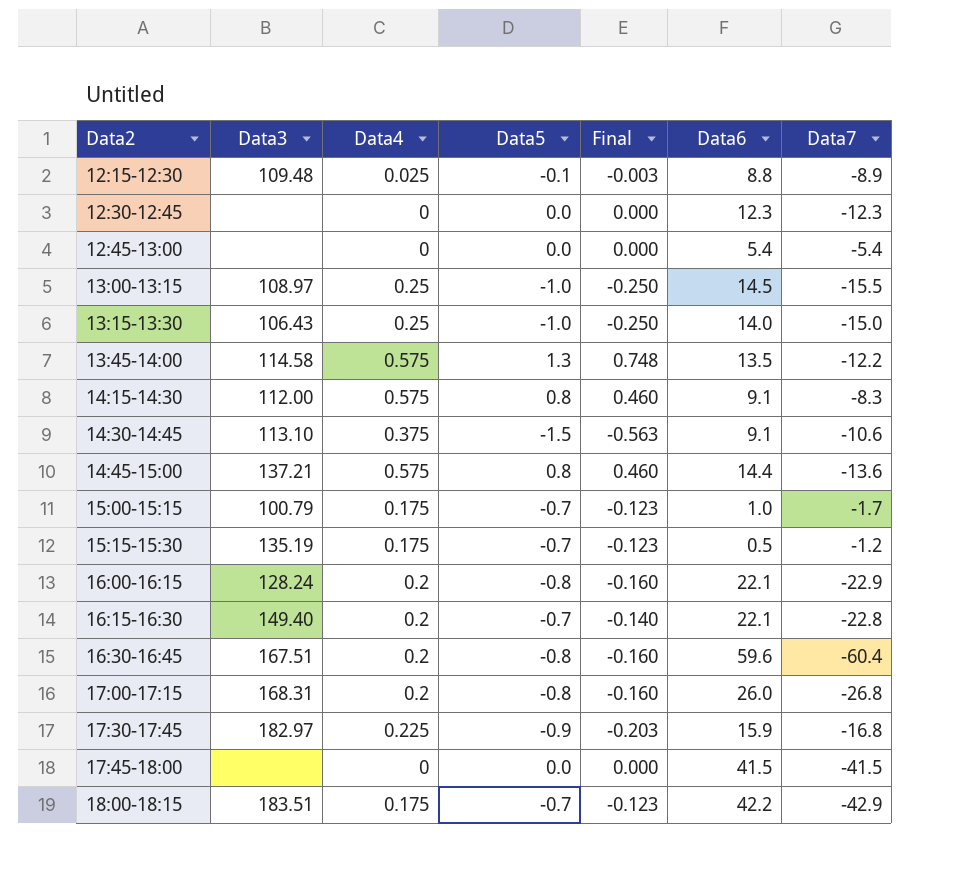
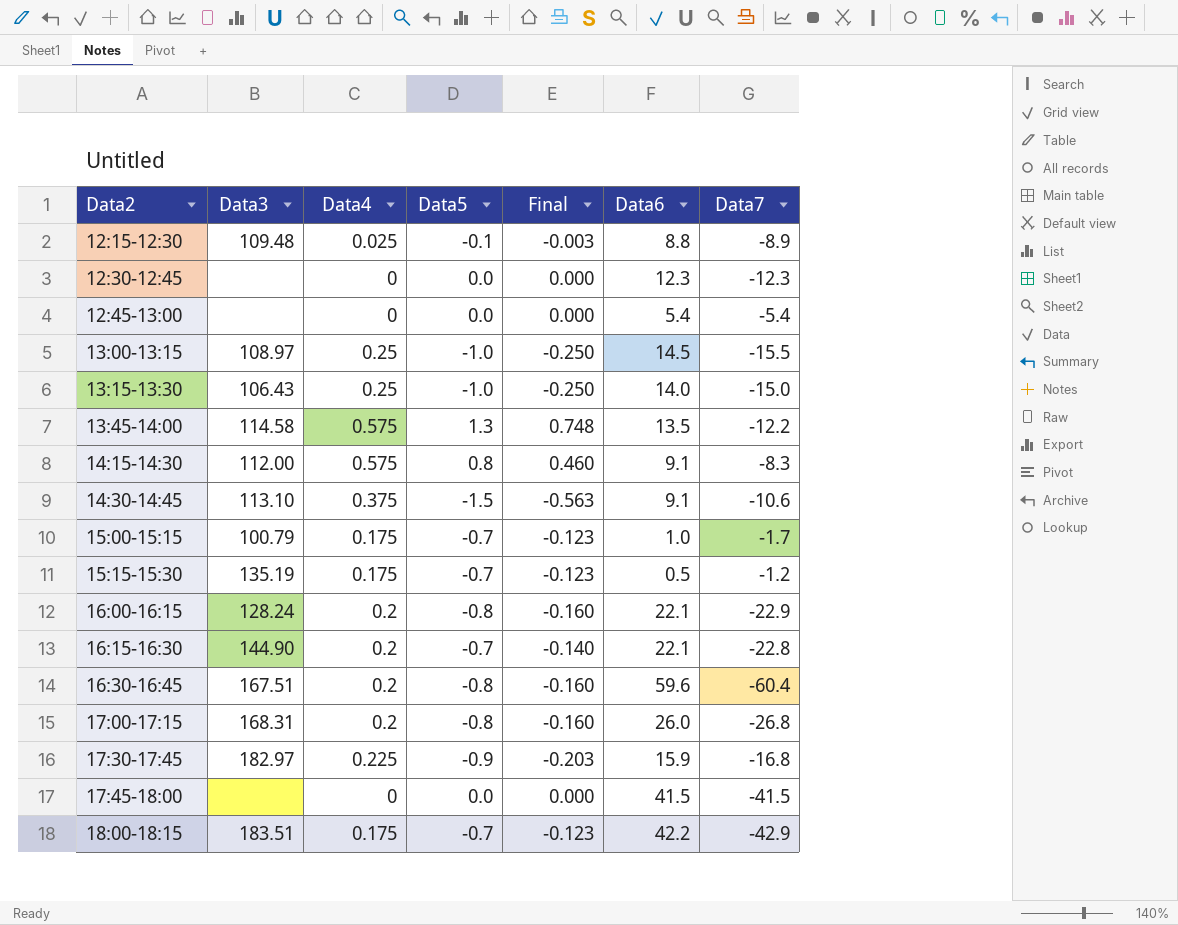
row 14:45-15:00: 137.21 | 0.575 | 0.8 | 0.460 | 14.4 | -13.6 -> none
16:15-16:30 | Data3: 149.40 -> 144.90

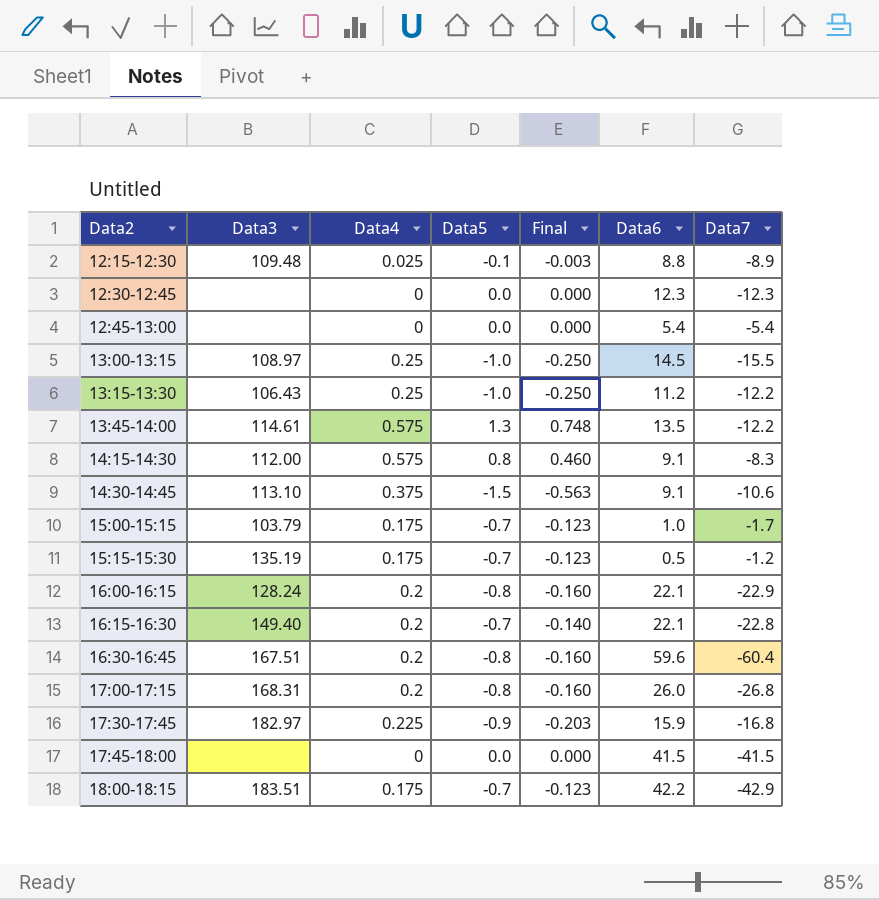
13:15-13:30 | Data6: 14.0 -> 11.2
13:15-13:30 | Data7: -15.0 -> -12.2
13:45-14:00 | Data3: 114.58 -> 114.61
15:00-15:15 | Data3: 100.79 -> 103.79
16:15-16:30 | Data3: 144.90 -> 149.40

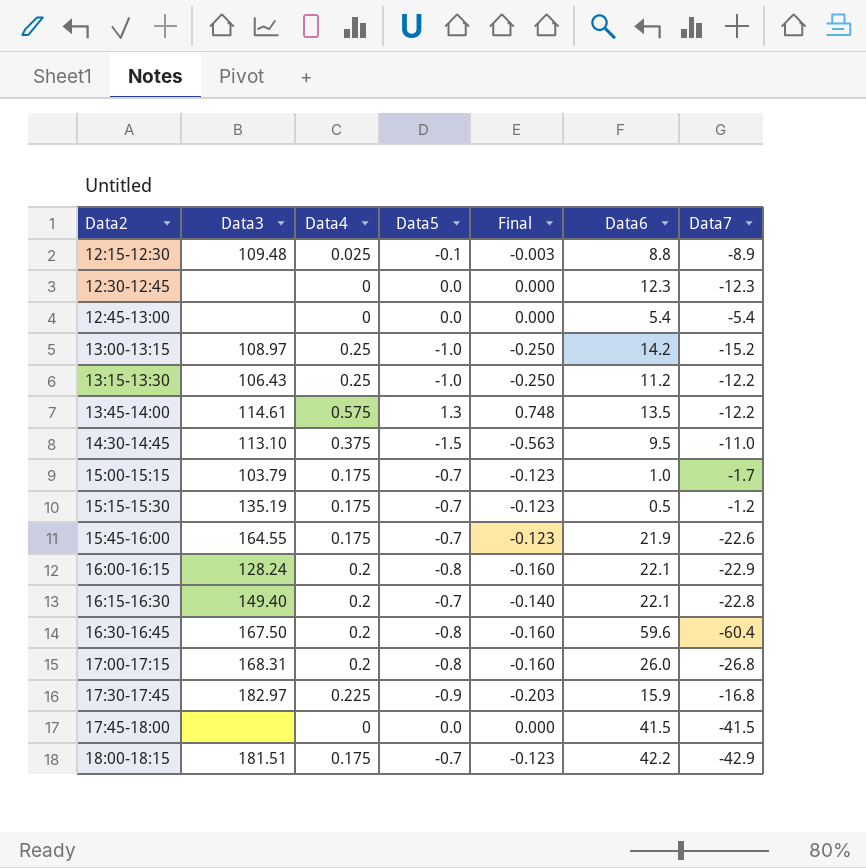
row 14:15-14:30: 112.00 | 0.575 | 0.8 | 0.460 | 9.1 | -8.3 -> none
13:00-13:15 | Data6: 14.5 -> 14.2
13:00-13:15 | Data7: -15.5 -> -15.2
14:30-14:45 | Data6: 9.1 -> 9.5
14:30-14:45 | Data7: -10.6 -> -11.0
row 15:45-16:00: none -> 164.55 | 0.175 | -0.7 | -0.123 | 21.9 | -22.6
16:30-16:45 | Data3: 167.51 -> 167.50
18:00-18:15 | Data3: 183.51 -> 181.51

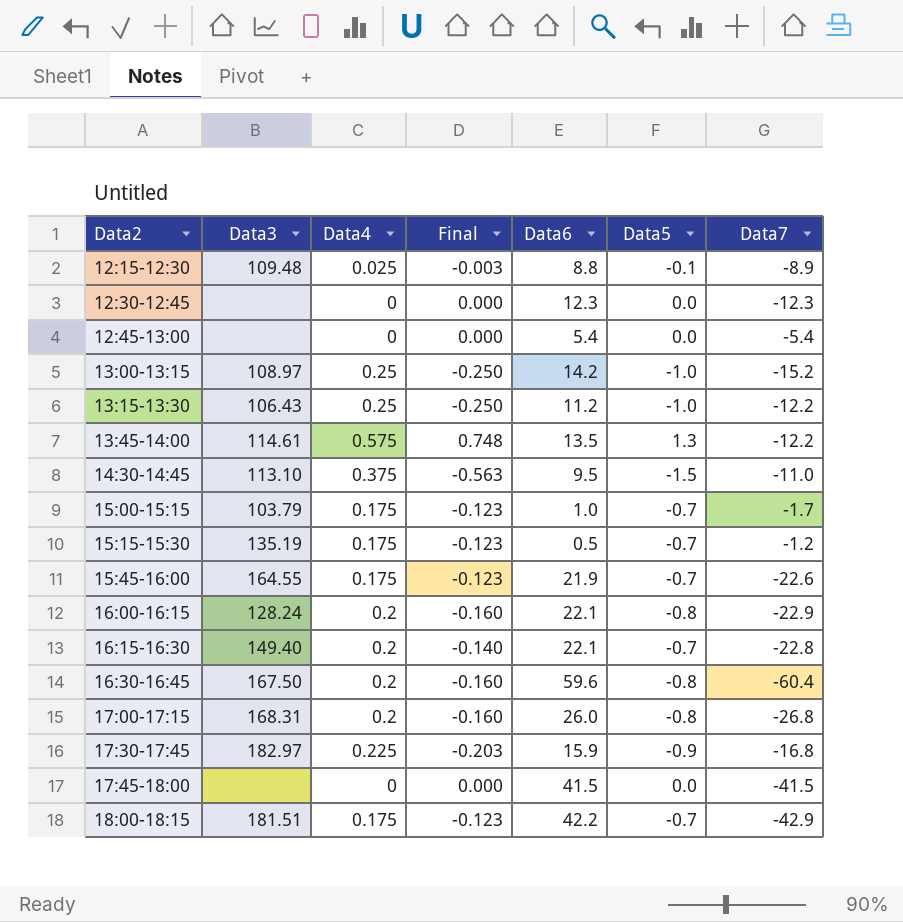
column Data5 | position: 4 -> 6

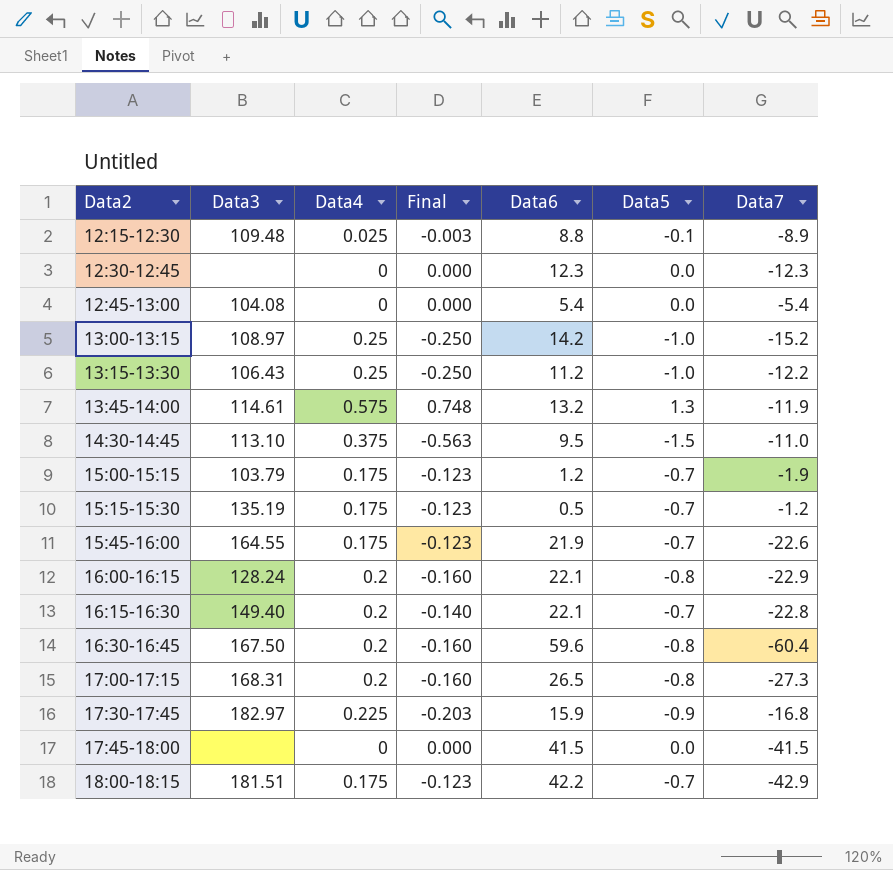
12:45-13:00 | Data3: none -> 104.08
13:45-14:00 | Data6: 13.5 -> 13.2
13:45-14:00 | Data7: -12.2 -> -11.9
15:00-15:15 | Data6: 1.0 -> 1.2
15:00-15:15 | Data7: -1.7 -> -1.9
17:00-17:15 | Data6: 26.0 -> 26.5
17:00-17:15 | Data7: -26.8 -> -27.3

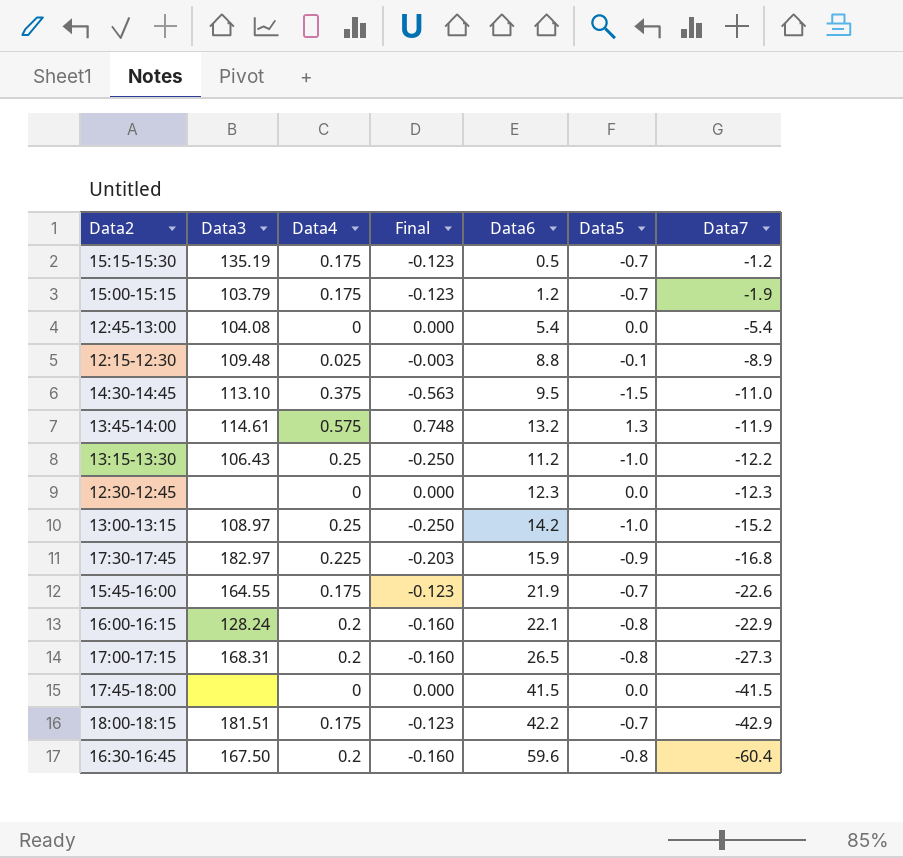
row order: Data2 ascending -> Data7 descending
row 16:15-16:30: 149.40 | 0.2 | -0.140 | 22.1 | -0.7 | -22.8 -> none

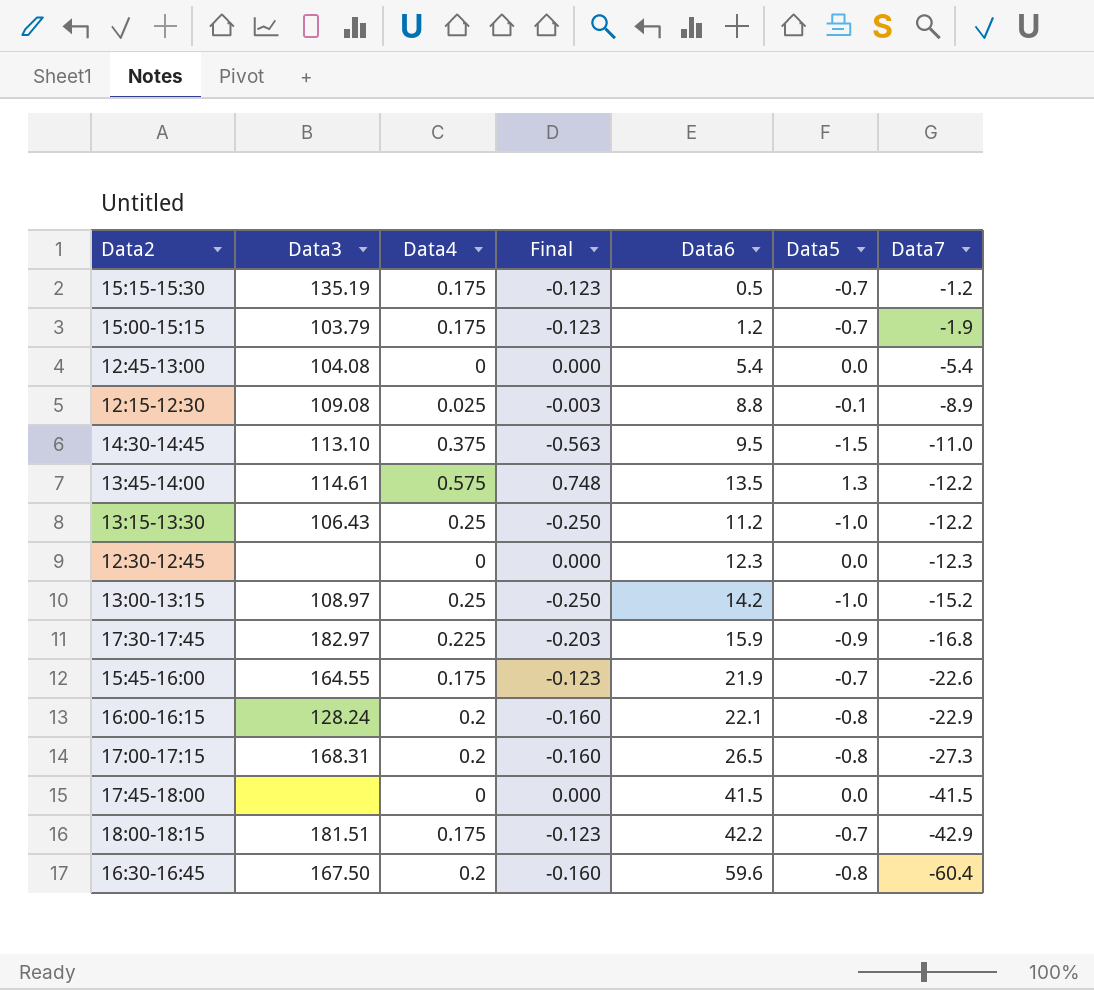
12:15-12:30 | Data3: 109.48 -> 109.08
13:45-14:00 | Data6: 13.2 -> 13.5
13:45-14:00 | Data7: -11.9 -> -12.2

